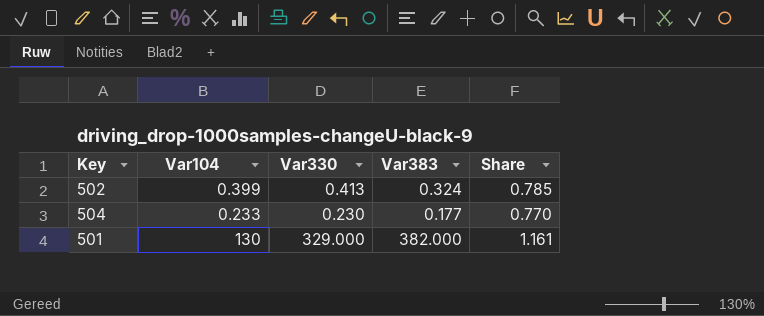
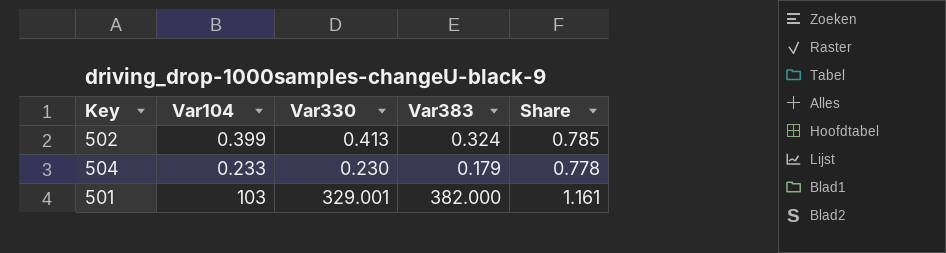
504 | Var383: 0.177 -> 0.179
504 | Share: 0.770 -> 0.778
501 | Var104: 130 -> 103
501 | Var330: 329.000 -> 329.001

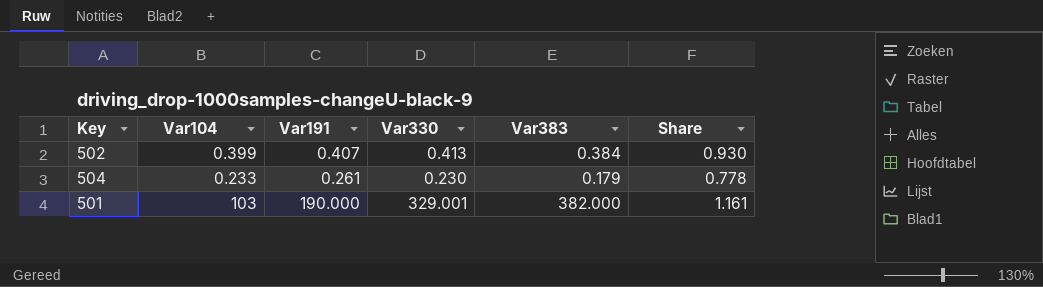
column Var191 | position: none -> 3
502 | Var383: 0.324 -> 0.384
502 | Share: 0.785 -> 0.930

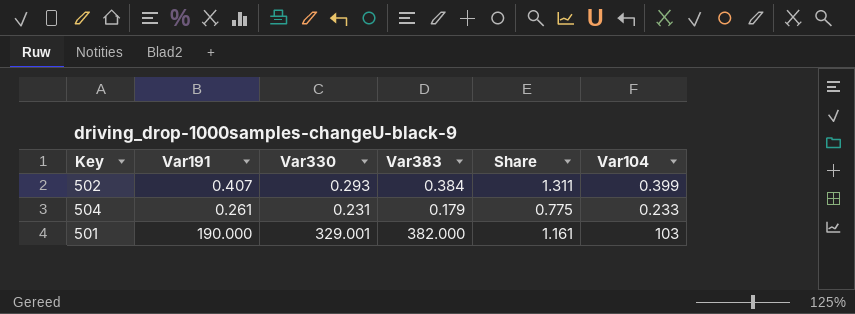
column Var104 | position: 2 -> 6
502 | Var330: 0.413 -> 0.293
502 | Share: 0.930 -> 1.311
504 | Var330: 0.230 -> 0.231
504 | Share: 0.778 -> 0.775

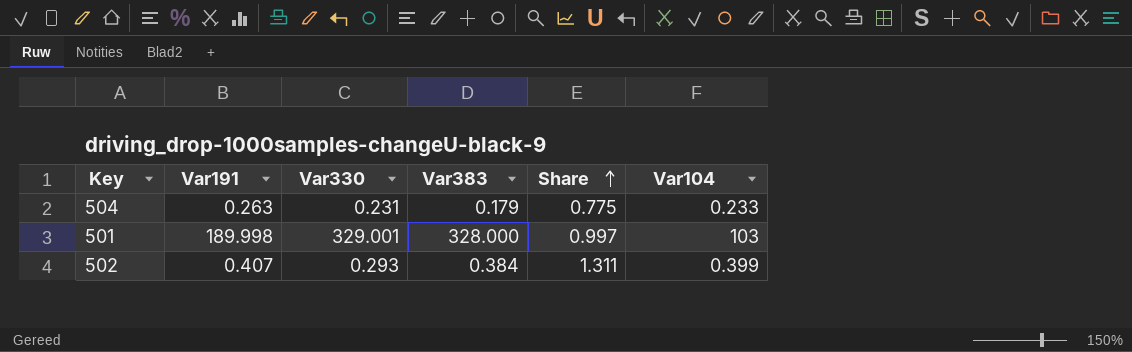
row order: none -> Share ascending
504 | Var191: 0.261 -> 0.263
501 | Var191: 190.000 -> 189.998
501 | Var383: 382.000 -> 328.000
501 | Share: 1.161 -> 0.997

